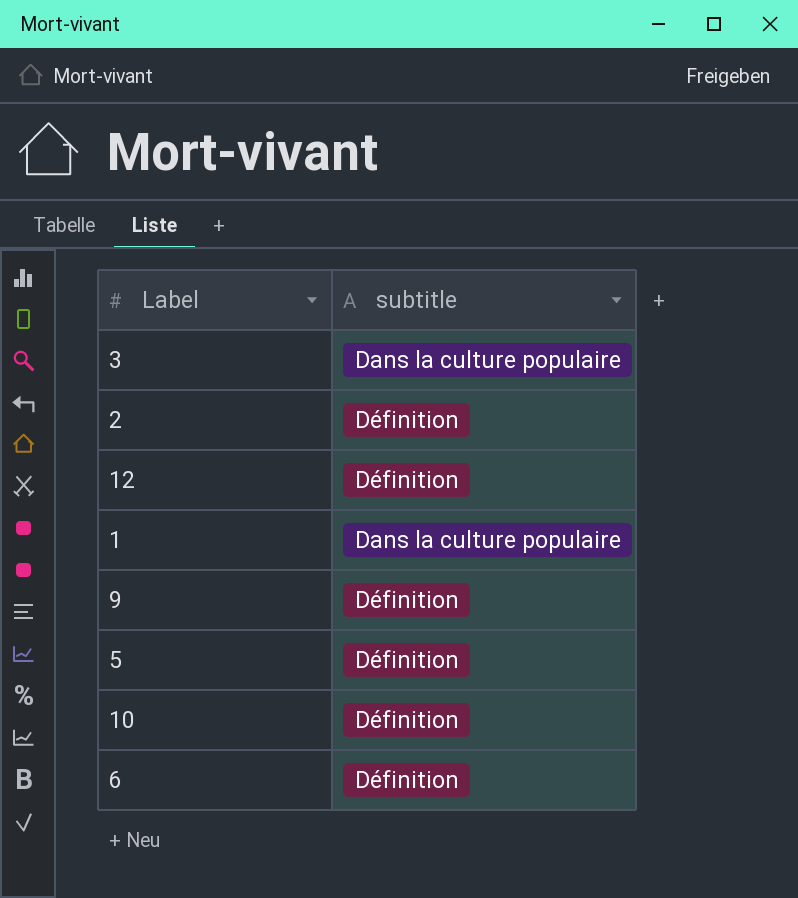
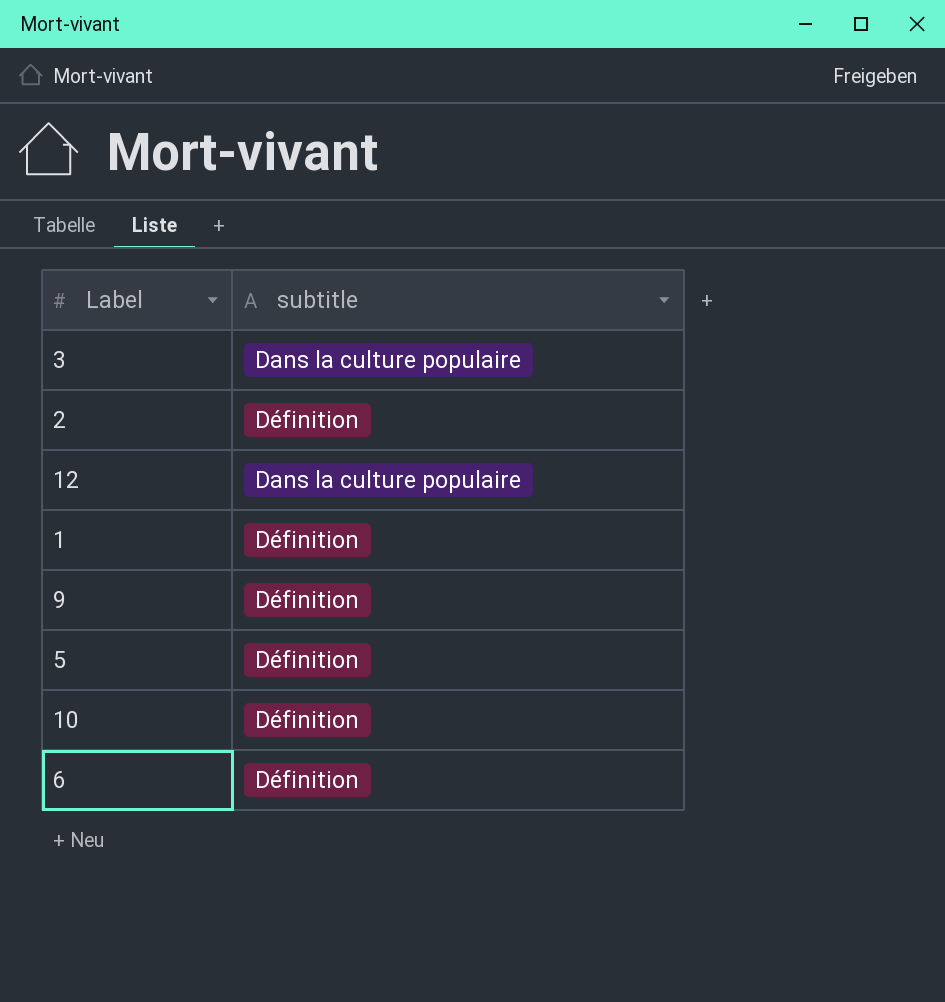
12 | subtitle: Définition -> Dans la culture populaire
1 | subtitle: Dans la culture populaire -> Définition

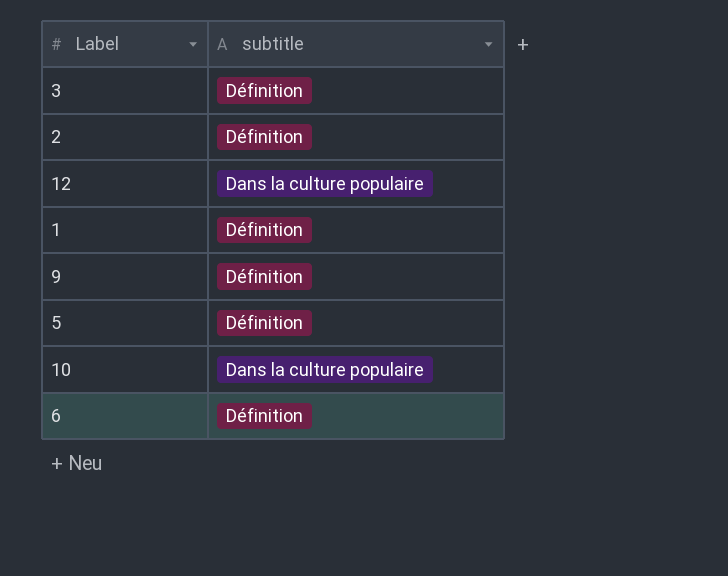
3 | subtitle: Dans la culture populaire -> Définition
10 | subtitle: Définition -> Dans la culture populaire

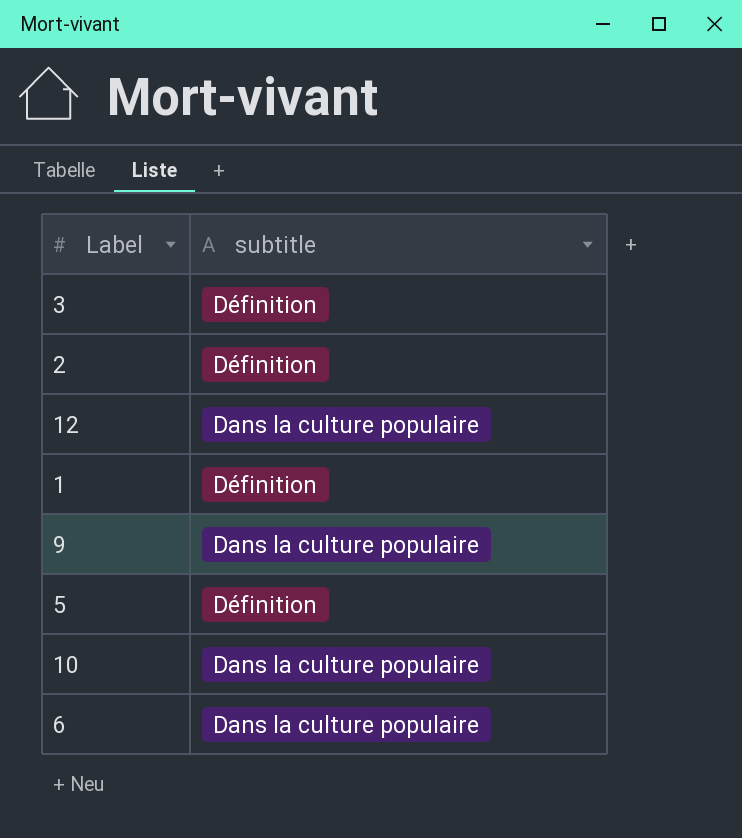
9 | subtitle: Définition -> Dans la culture populaire
6 | subtitle: Définition -> Dans la culture populaire

